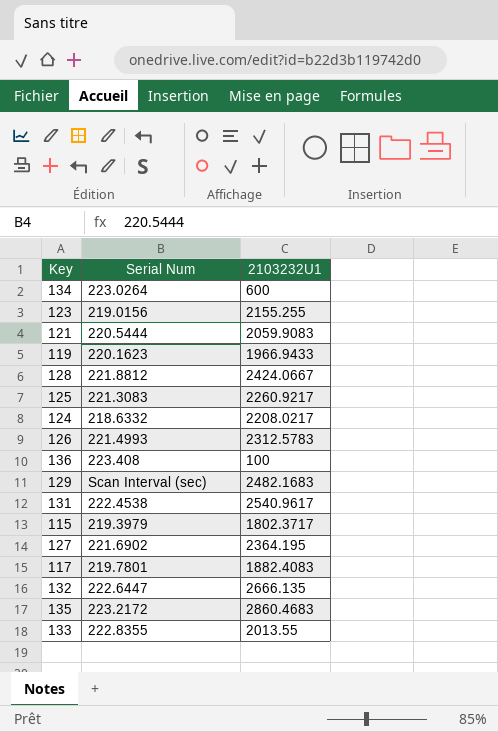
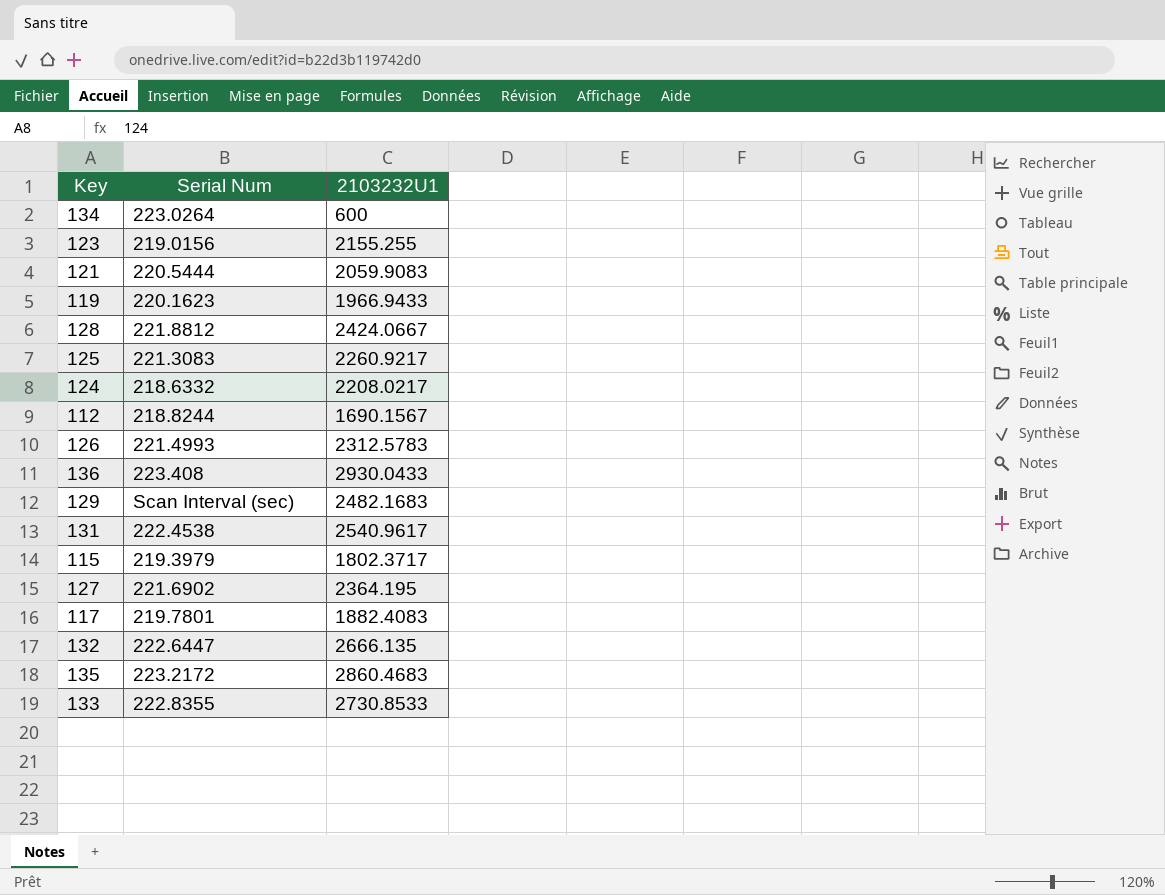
row 112: none -> 218.8244 | 1690.1567
136 | 2103232U1: 100 -> 2930.0433
133 | 2103232U1: 2013.55 -> 2730.8533

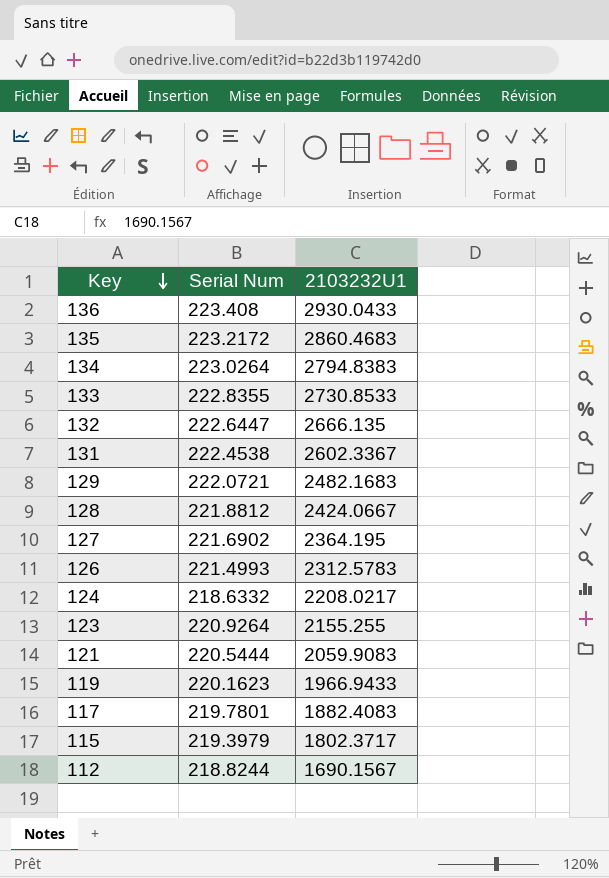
row order: none -> Key descending
row 125: 221.3083 | 2260.9217 -> none
134 | 2103232U1: 600 -> 2794.8383
131 | 2103232U1: 2540.9617 -> 2602.3367
129 | Serial Num: Scan Interval (sec) -> 222.0721
123 | Serial Num: 219.0156 -> 220.9264

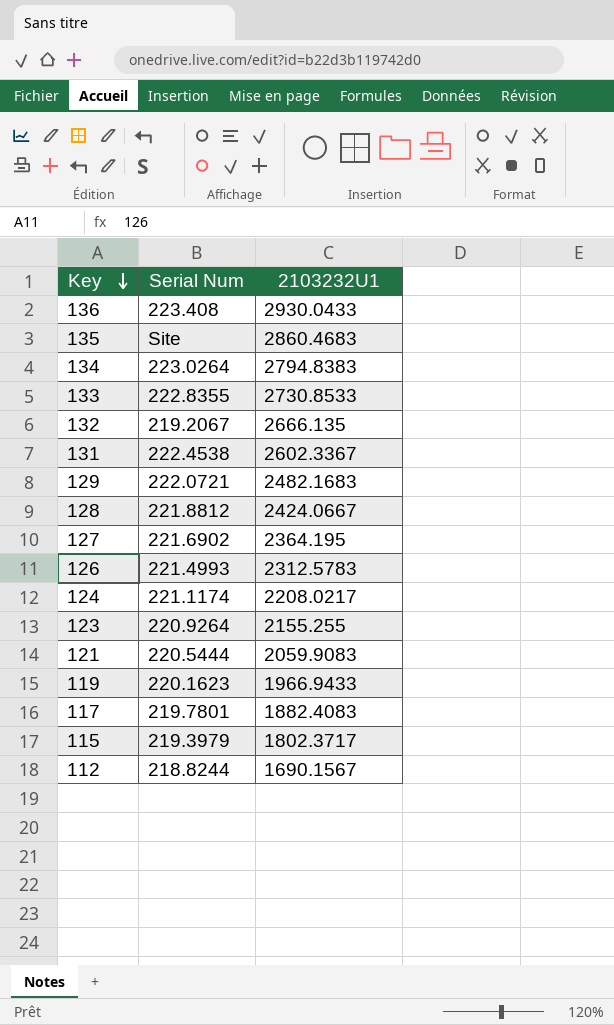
135 | Serial Num: 223.2172 -> Site
132 | Serial Num: 222.6447 -> 219.2067
124 | Serial Num: 218.6332 -> 221.1174

